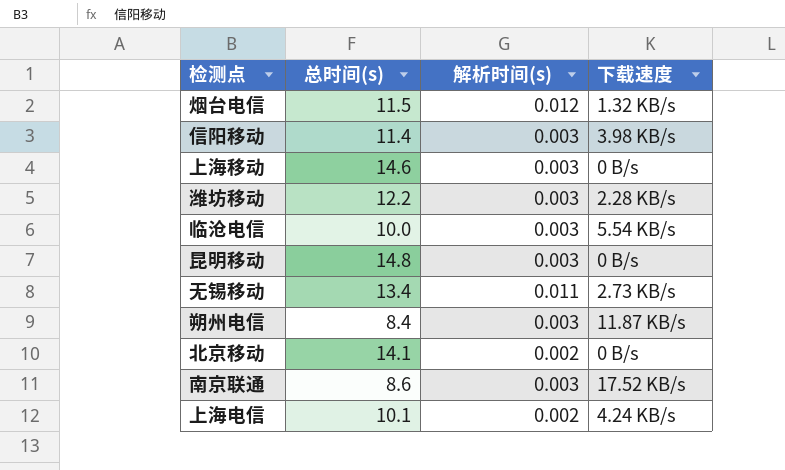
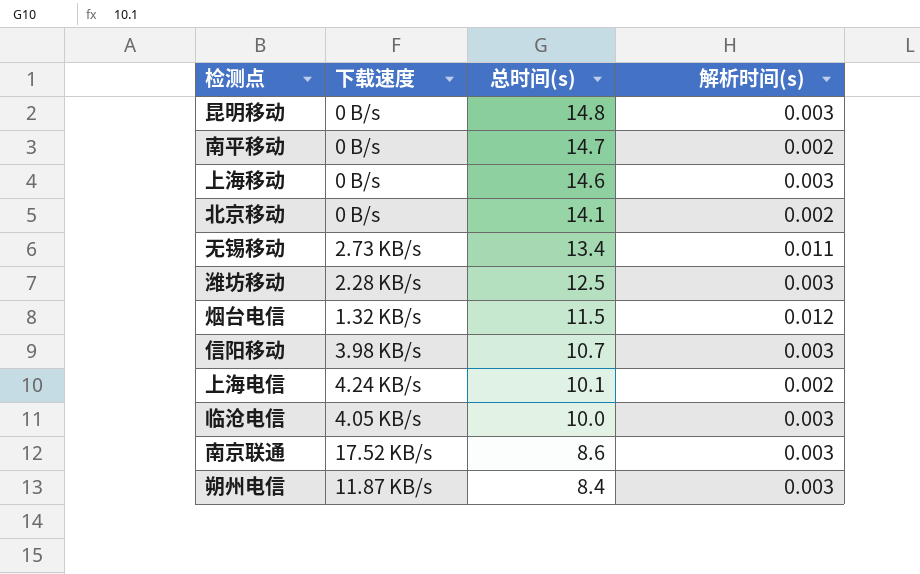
row order: none -> 总时间(s) descending
column 下载速度 | position: 4 -> 2
row 南平移动: none -> 0 B/s | 14.7 | 0.002
潍坊移动 | 总时间(s): 12.2 -> 12.5
信阳移动 | 总时间(s): 11.4 -> 10.7
临沧电信 | 下载速度: 5.54 KB/s -> 4.05 KB/s

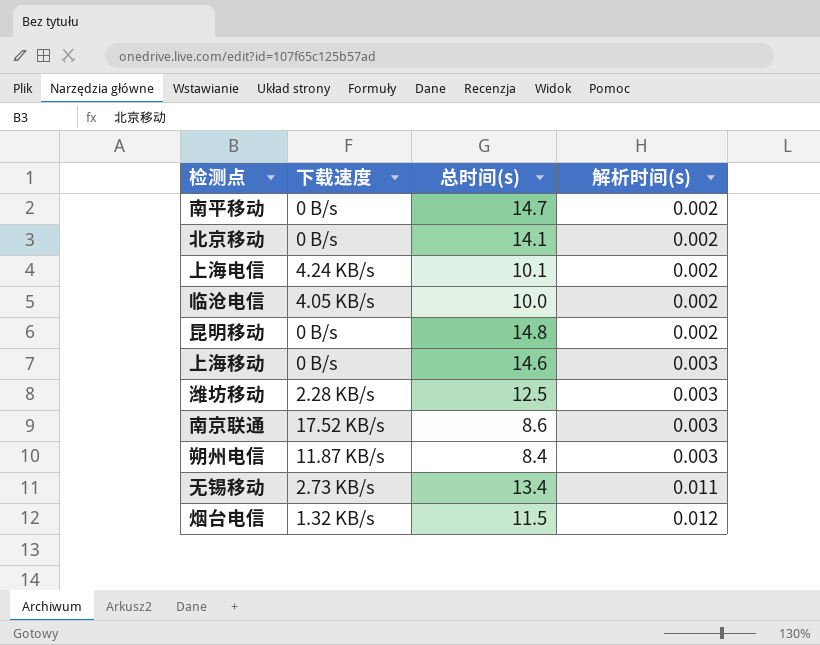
row order: 总时间(s) descending -> 解析时间(s) ascending
row 信阳移动: 3.98 KB/s | 10.7 | 0.003 -> none
临沧电信 | 解析时间(s): 0.003 -> 0.002
昆明移动 | 解析时间(s): 0.003 -> 0.002

